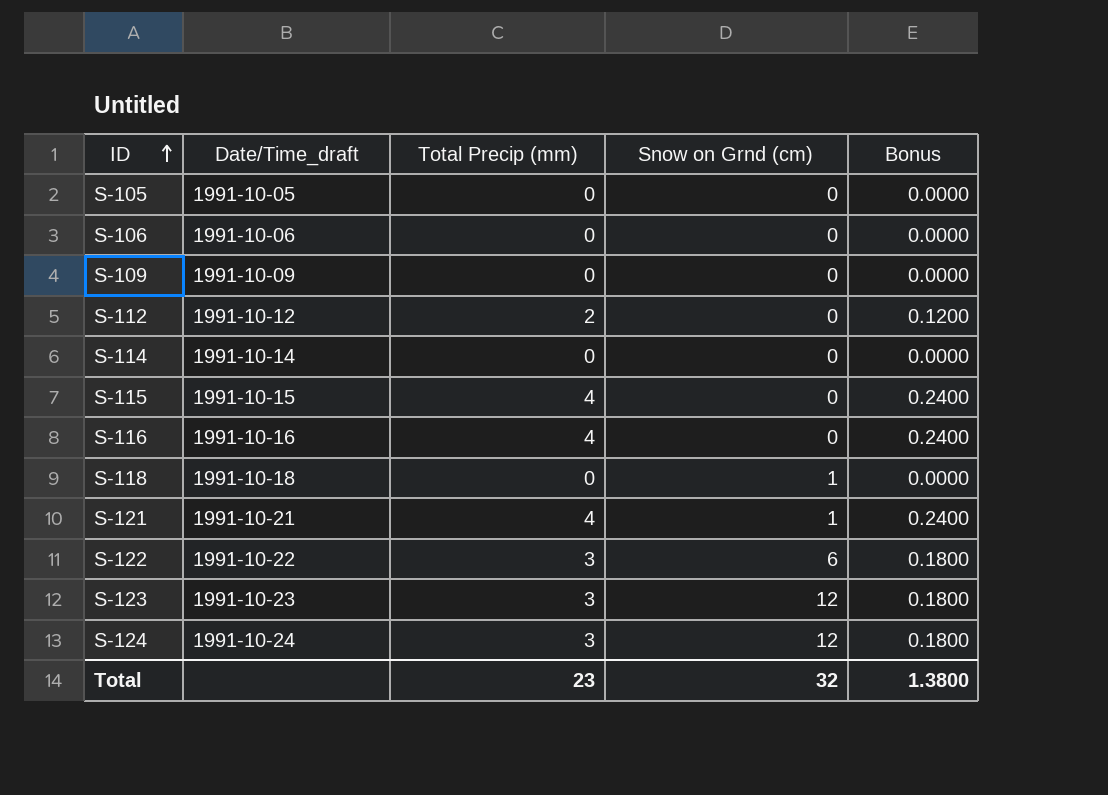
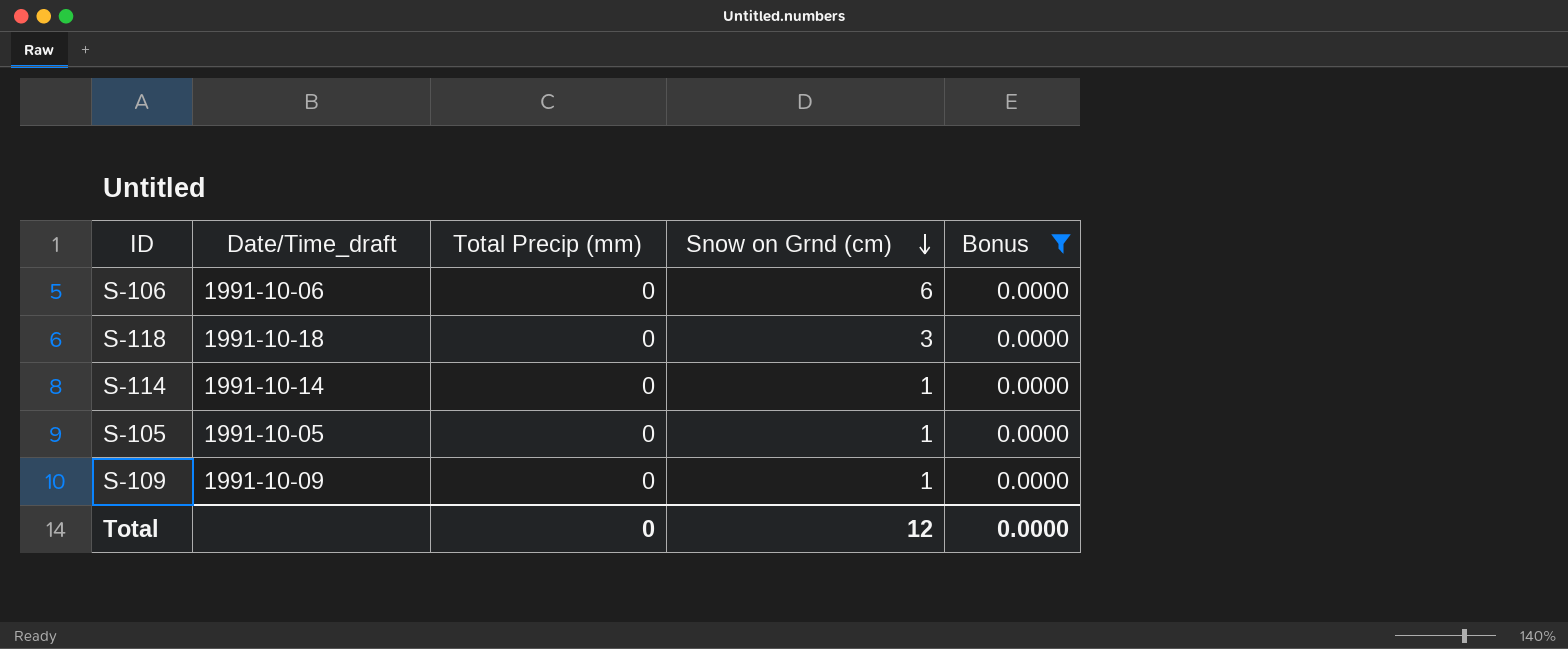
filter: none -> Bonus = 0.0000
row order: ID ascending -> Snow on Grnd (cm) descending
S-106 | Snow on Grnd (cm): 0 -> 6
S-118 | Snow on Grnd (cm): 1 -> 3
S-114 | Snow on Grnd (cm): 0 -> 1
S-105 | Snow on Grnd (cm): 0 -> 1
S-109 | Snow on Grnd (cm): 0 -> 1
Total | Total Precip (mm): 23 -> 0
Total | Snow on Grnd (cm): 32 -> 12
Total | Bonus: 1.3800 -> 0.0000

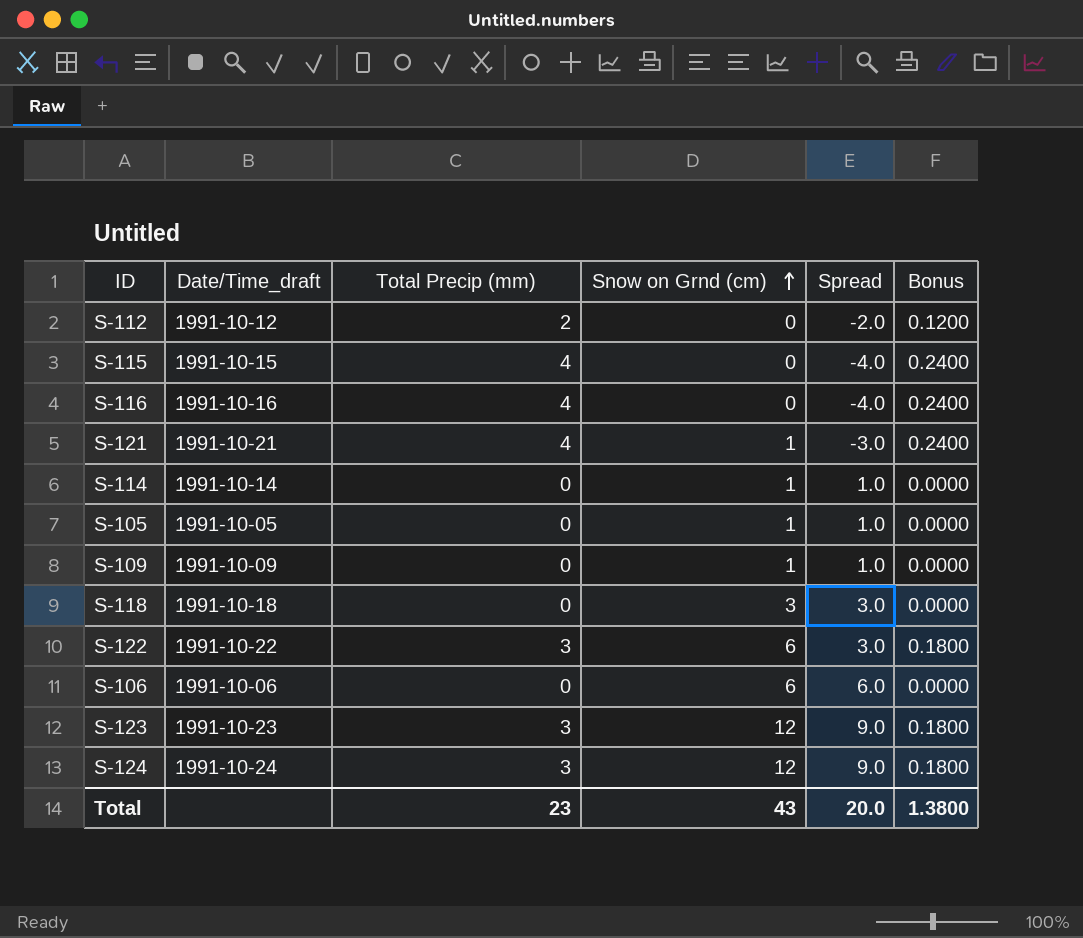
filter: Bonus = 0.0000 -> none
row order: Snow on Grnd (cm) descending -> Snow on Grnd (cm) ascending
column Spread | formula: none -> [Snow on Grnd (cm)] - [Total Precip (mm)]
Total | Total Precip (mm): 0 -> 23
Total | Snow on Grnd (cm): 12 -> 43
Total | Bonus: 0.0000 -> 1.3800

